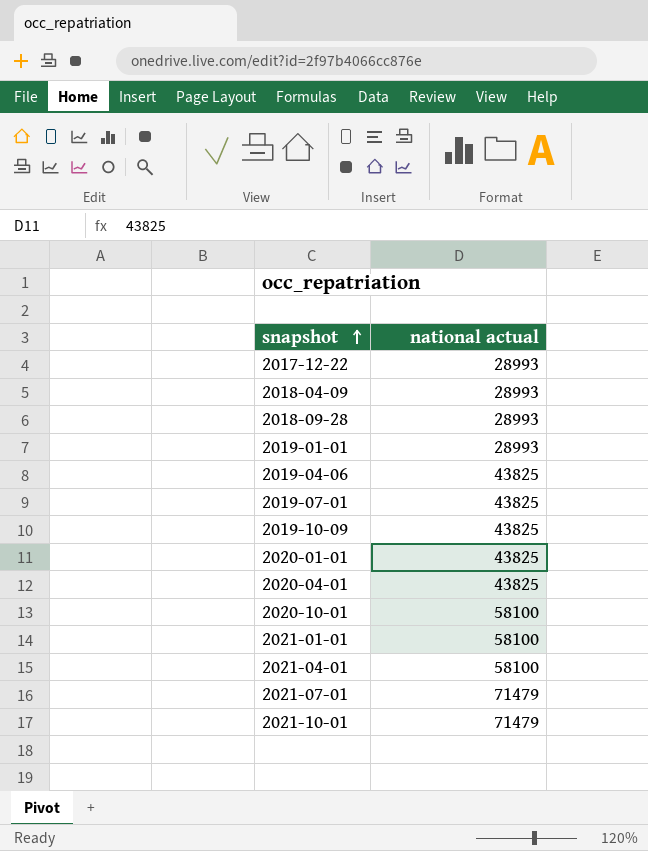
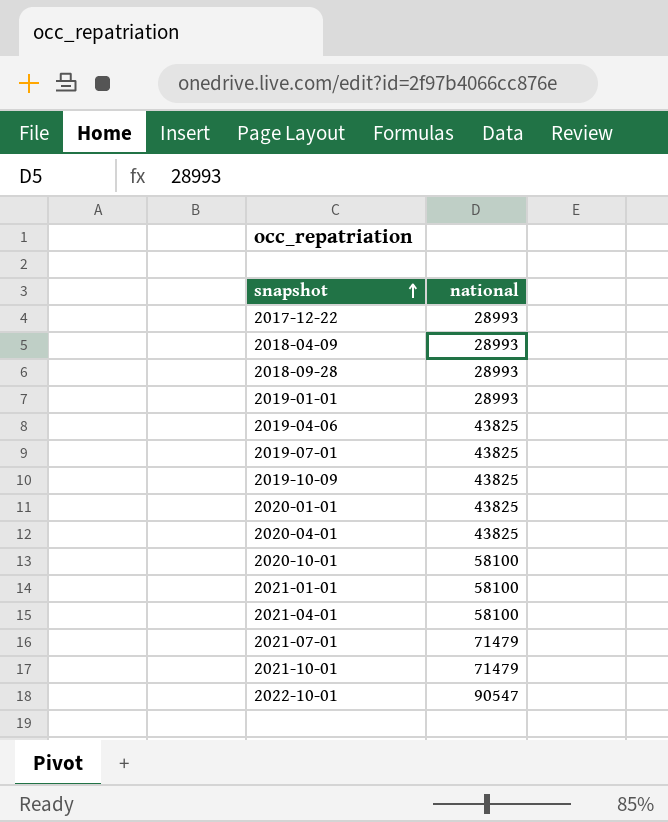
column name: national actual -> national
row 2022-10-01: none -> 90547

